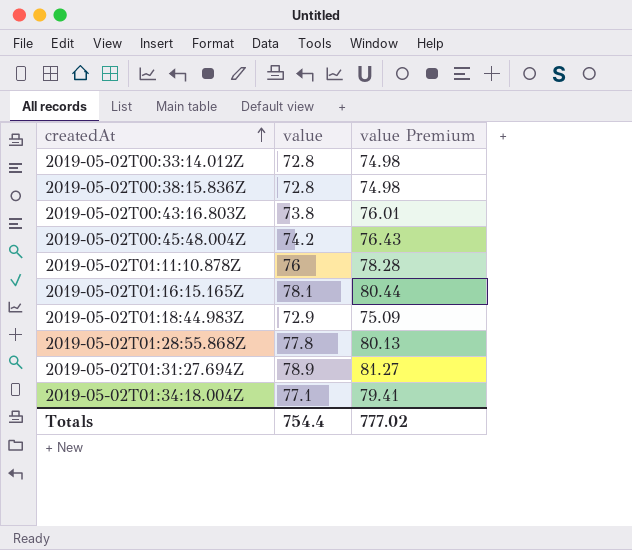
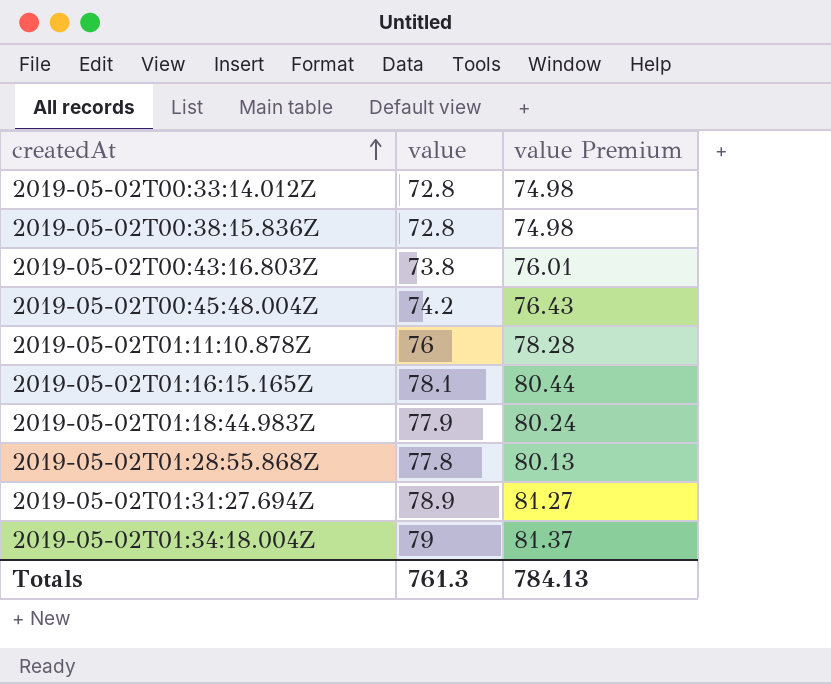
2019-05-02T01:18:44.983Z | value: 72.9 -> 77.9
2019-05-02T01:18:44.983Z | value Premium: 75.09 -> 80.24
2019-05-02T01:34:18.004Z | value: 77.1 -> 79
2019-05-02T01:34:18.004Z | value Premium: 79.41 -> 81.37
Totals | value: 754.4 -> 761.3
Totals | value Premium: 777.02 -> 784.13

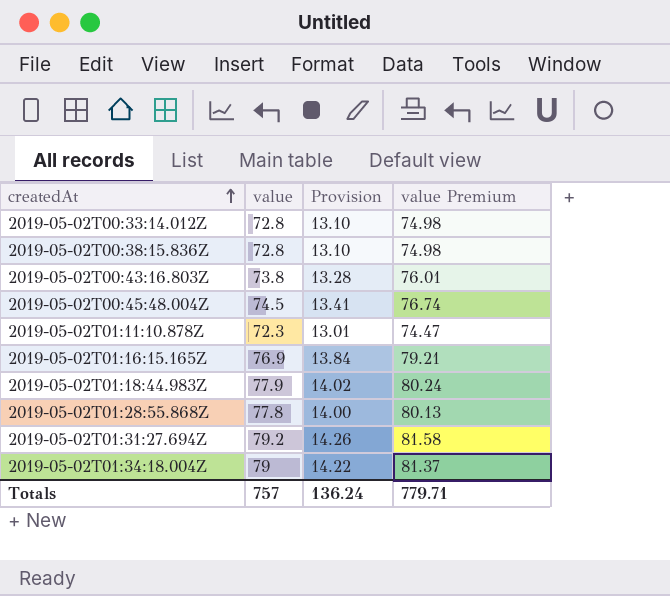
column Provision | formula: none -> [value] * 0.18
2019-05-02T00:45:48.004Z | value: 74.2 -> 74.5
2019-05-02T00:45:48.004Z | value Premium: 76.43 -> 76.74
2019-05-02T01:11:10.878Z | value: 76 -> 72.3
2019-05-02T01:11:10.878Z | value Premium: 78.28 -> 74.47
2019-05-02T01:16:15.165Z | value: 78.1 -> 76.9
2019-05-02T01:16:15.165Z | value Premium: 80.44 -> 79.21
2019-05-02T01:31:27.694Z | value: 78.9 -> 79.2
2019-05-02T01:31:27.694Z | value Premium: 81.27 -> 81.58
Totals | value: 761.3 -> 757
Totals | value Premium: 784.13 -> 779.71

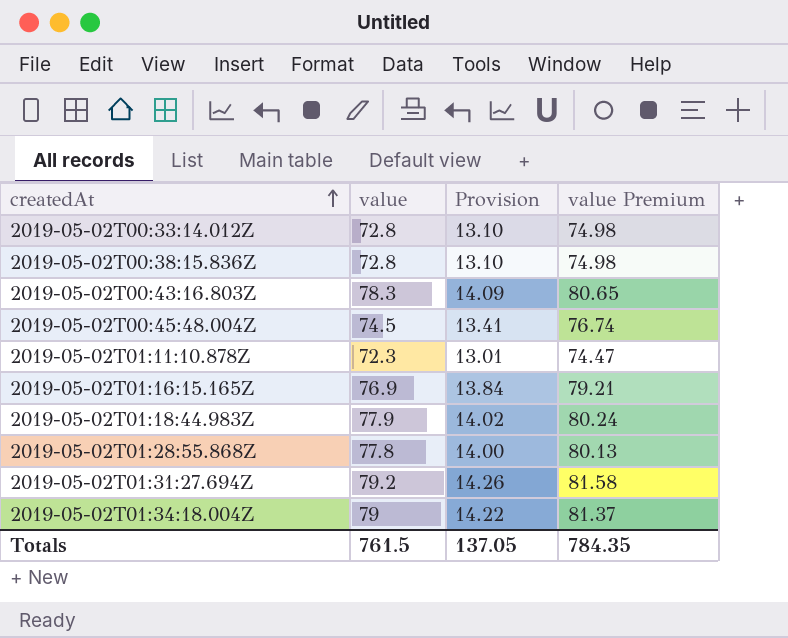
2019-05-02T00:43:16.803Z | value: 73.8 -> 78.3
2019-05-02T00:43:16.803Z | Provision: 13.28 -> 14.09
2019-05-02T00:43:16.803Z | value Premium: 76.01 -> 80.65
Totals | value: 757 -> 761.5
Totals | Provision: 136.24 -> 137.05
Totals | value Premium: 779.71 -> 784.35

